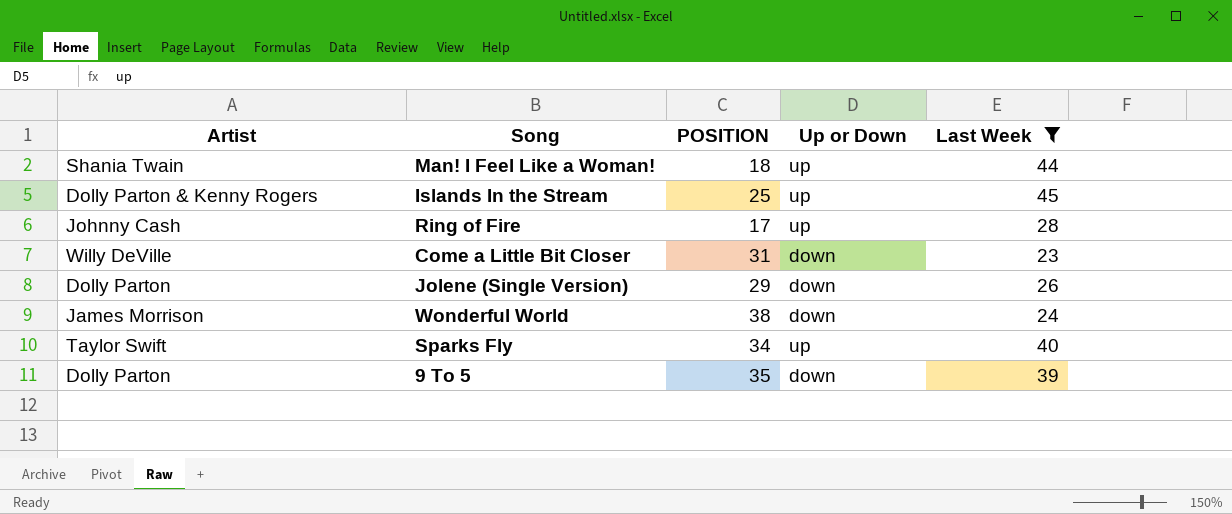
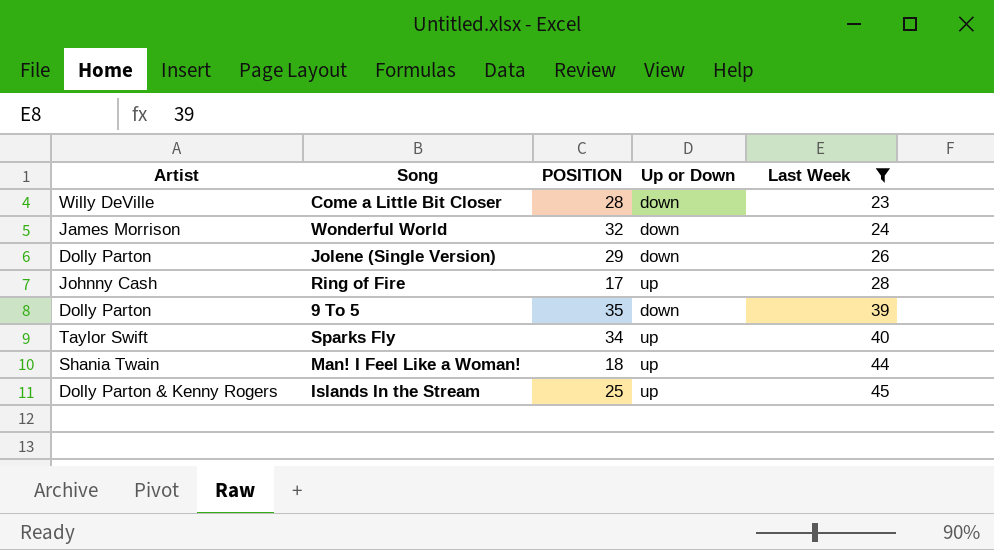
row order: none -> Last Week ascending
Come a Little Bit Closer | POSITION: 31 -> 28
Wonderful World | POSITION: 38 -> 32

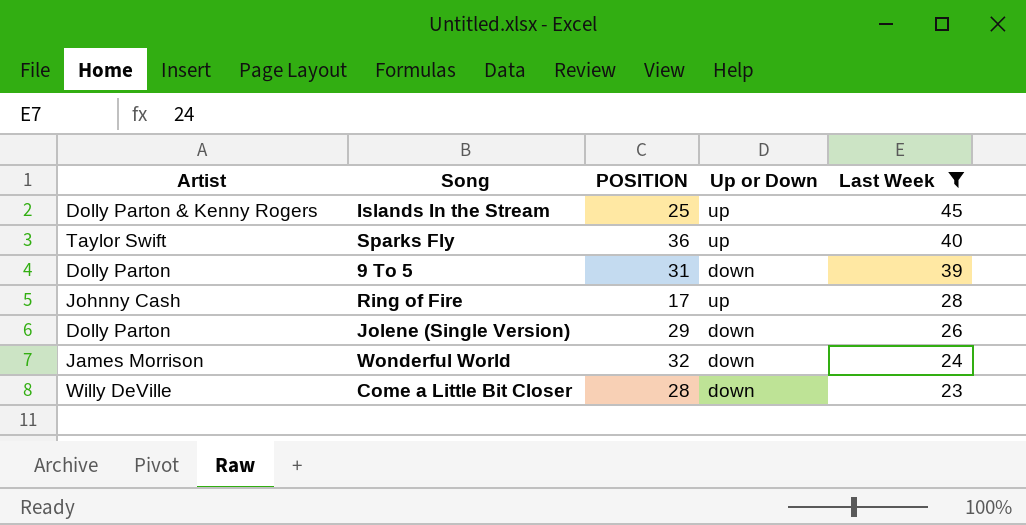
row order: Last Week ascending -> Last Week descending
row Man! I Feel Like a Woman!: Shania Twain | 18 | up | 44 -> none
Sparks Fly | POSITION: 34 -> 36
9 To 5 | POSITION: 35 -> 31

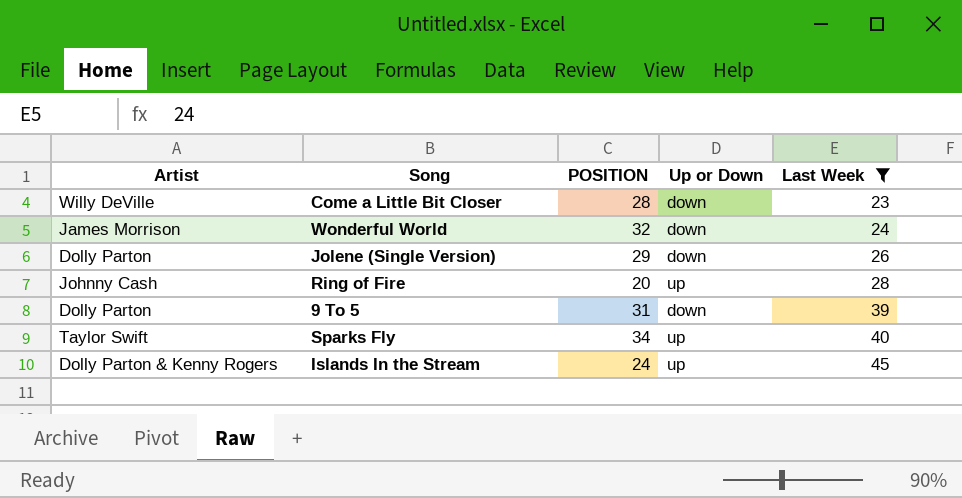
row order: Last Week descending -> Last Week ascending
Ring of Fire | POSITION: 17 -> 20
Sparks Fly | POSITION: 36 -> 34
Islands In the Stream | POSITION: 25 -> 24

